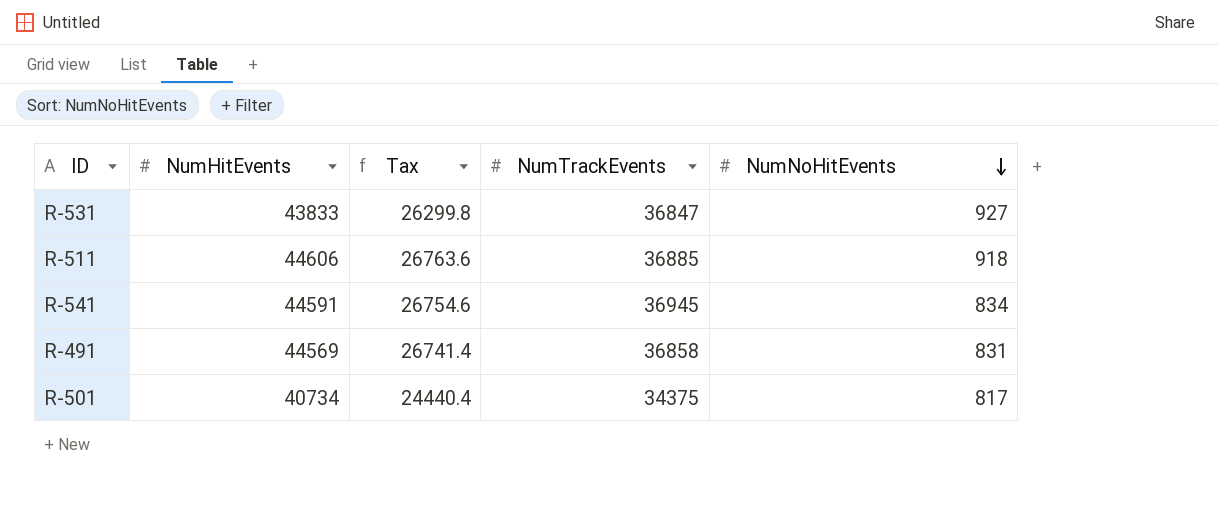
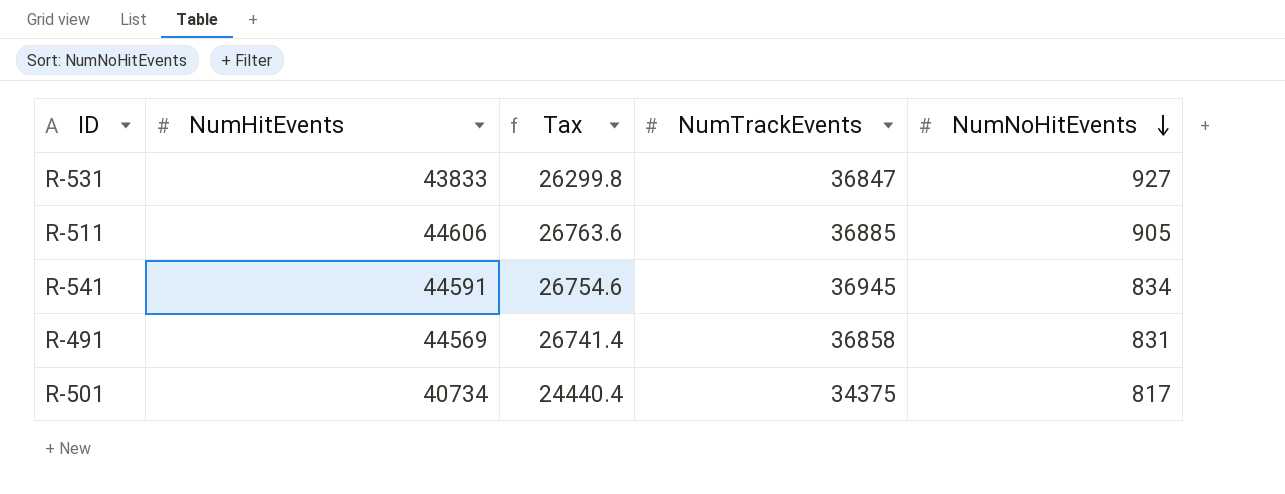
R-511 | NumNoHitEvents: 918 -> 905

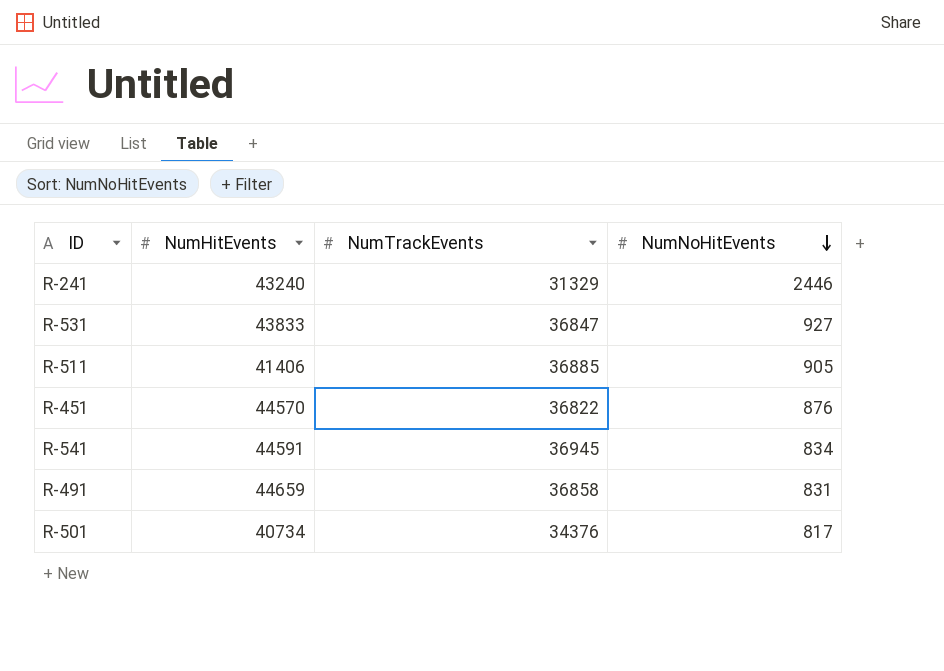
column Tax | formula: [NumHitEvents] * 0.6 -> none
row R-241: none -> 43240 | 31329 | 2446
R-511 | NumHitEvents: 44606 -> 41406
row R-451: none -> 44570 | 36822 | 876
R-491 | NumHitEvents: 44569 -> 44659
R-501 | NumTrackEvents: 34375 -> 34376

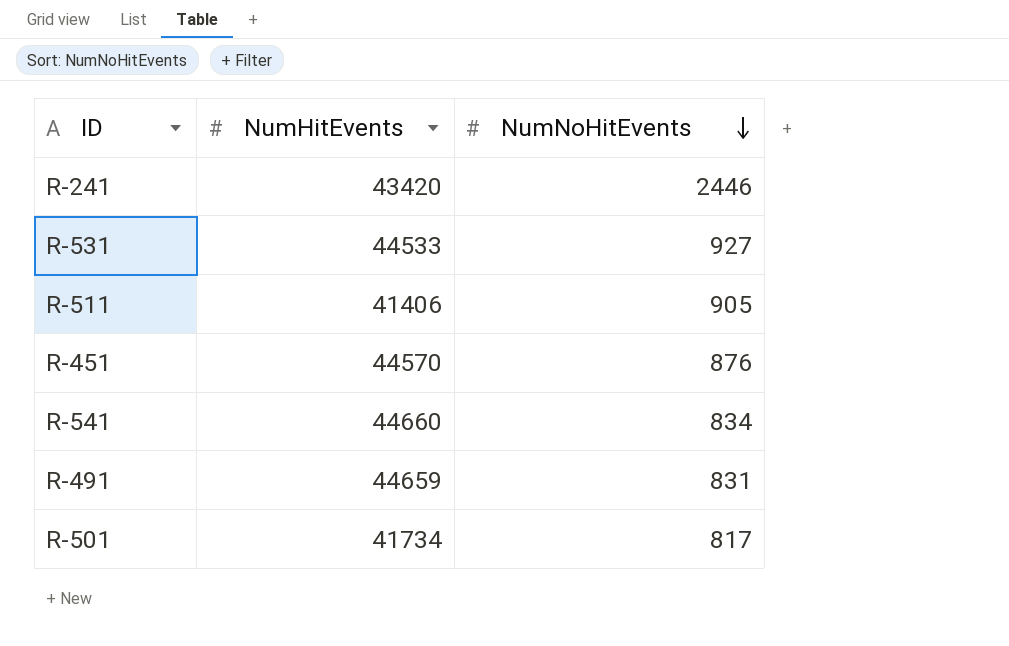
column NumTrackEvents | position: 3 -> none
R-241 | NumHitEvents: 43240 -> 43420
R-531 | NumHitEvents: 43833 -> 44533
R-541 | NumHitEvents: 44591 -> 44660
R-501 | NumHitEvents: 40734 -> 41734

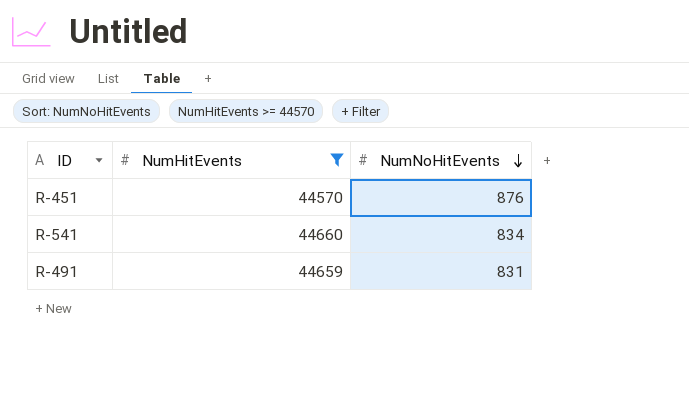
filter: none -> NumHitEvents >= 44570

